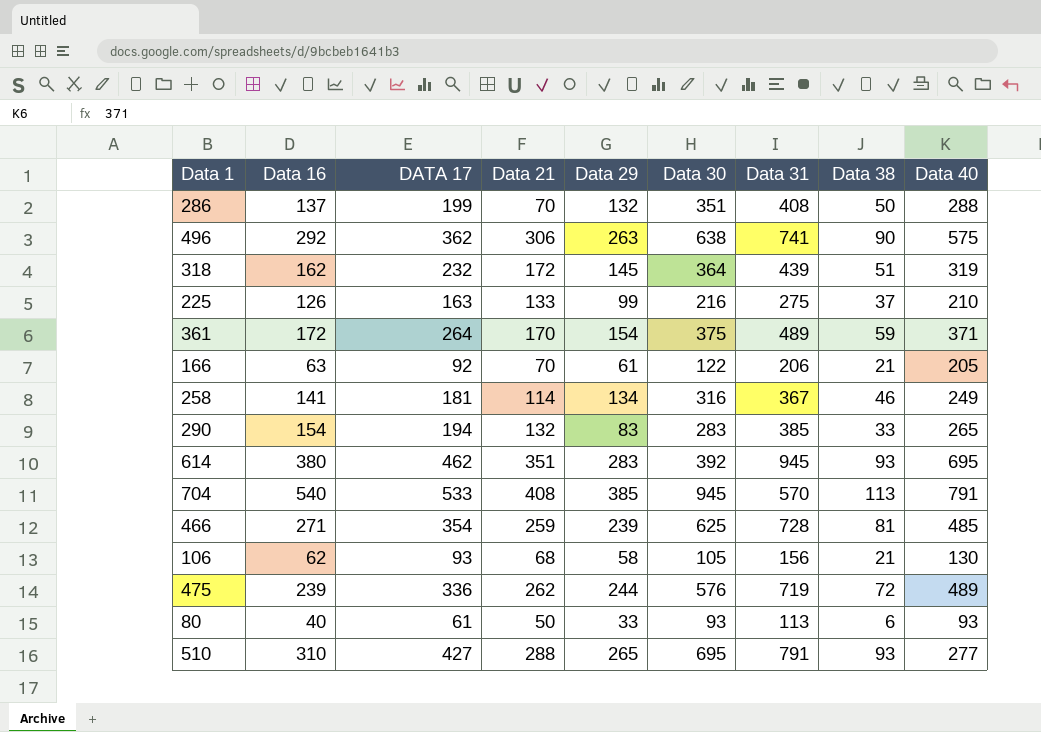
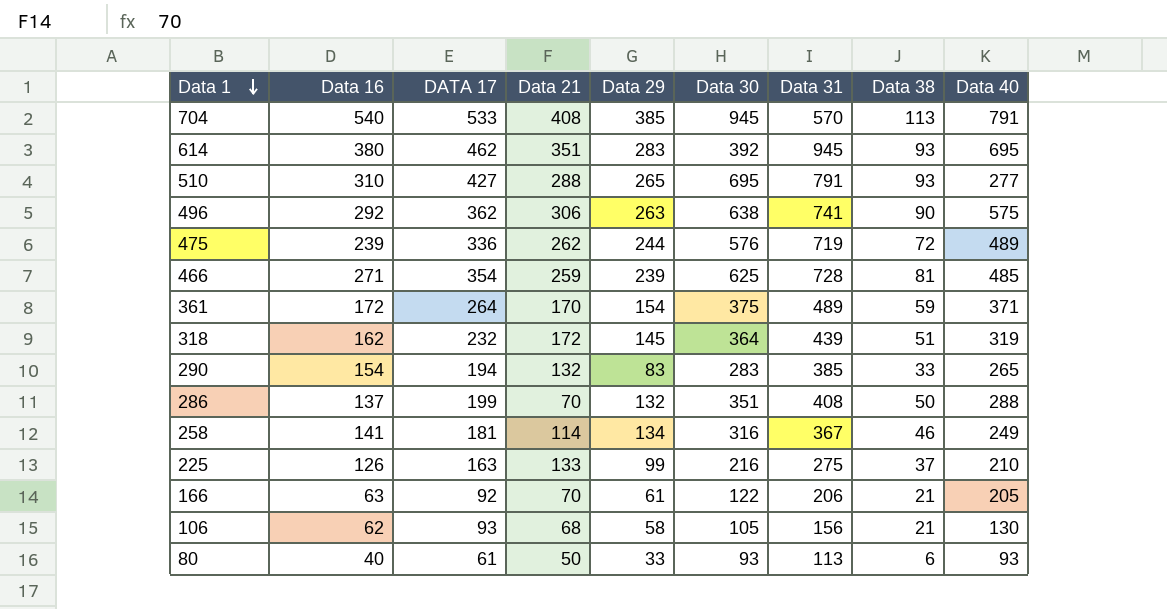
row order: none -> Data 1 descending

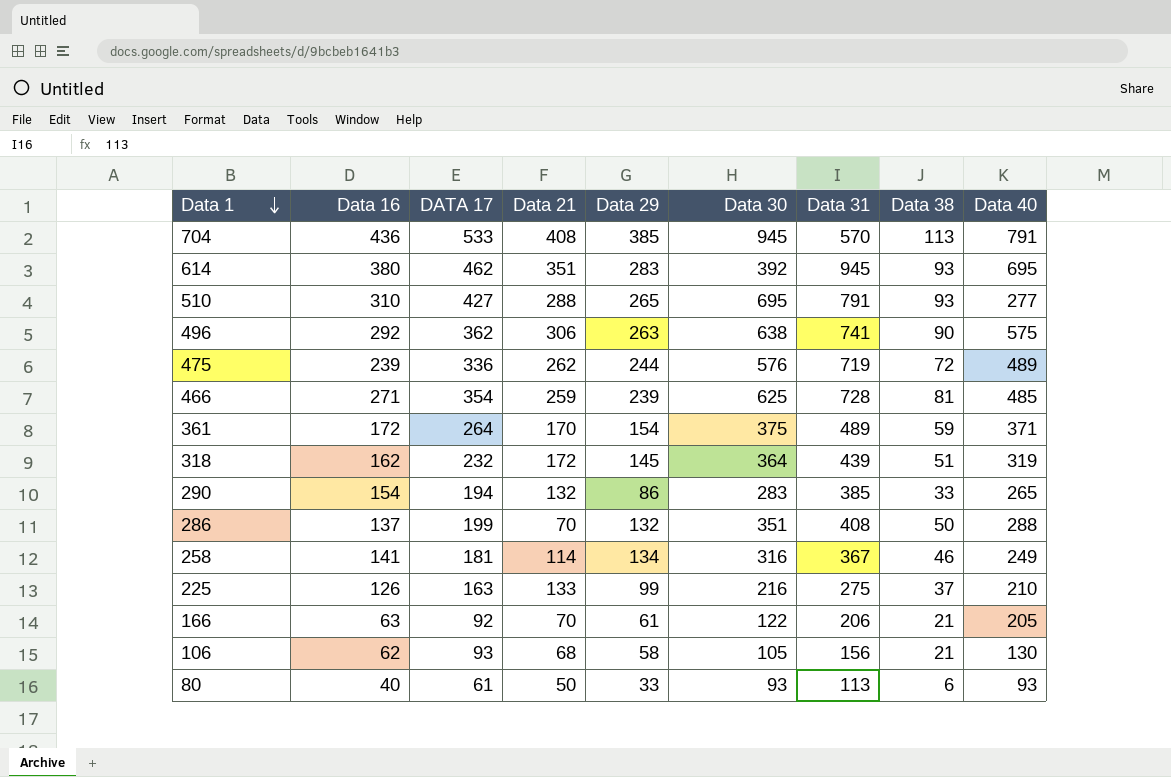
704 | Data 16: 540 -> 436
290 | Data 29: 83 -> 86

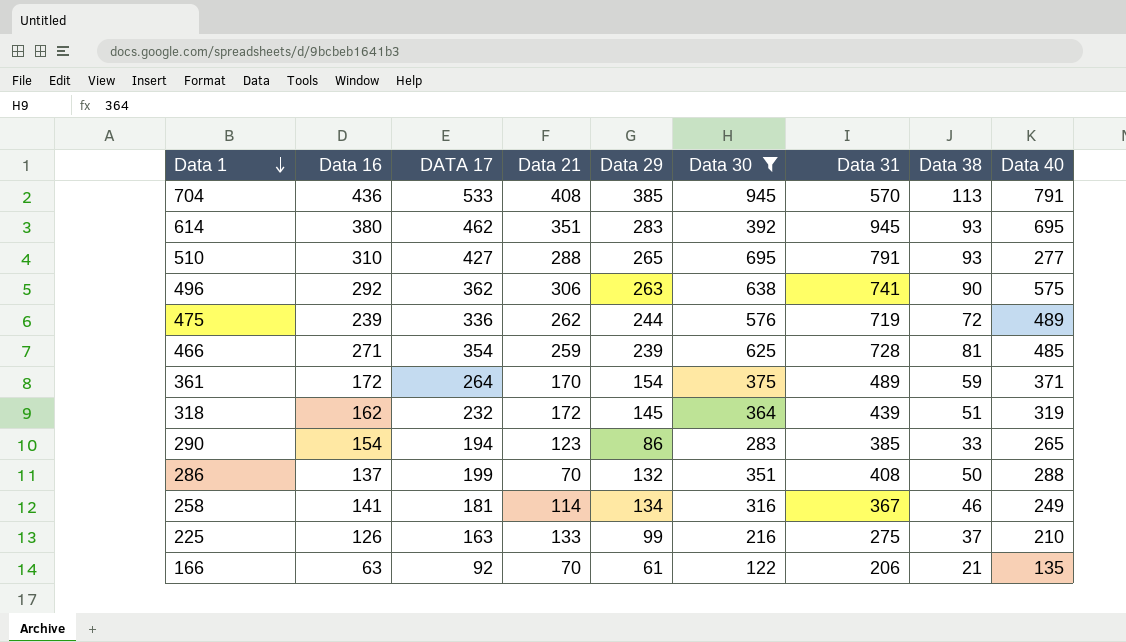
filter: none -> Data 30 >= 122
290 | Data 21: 132 -> 123
166 | Data 40: 205 -> 135

